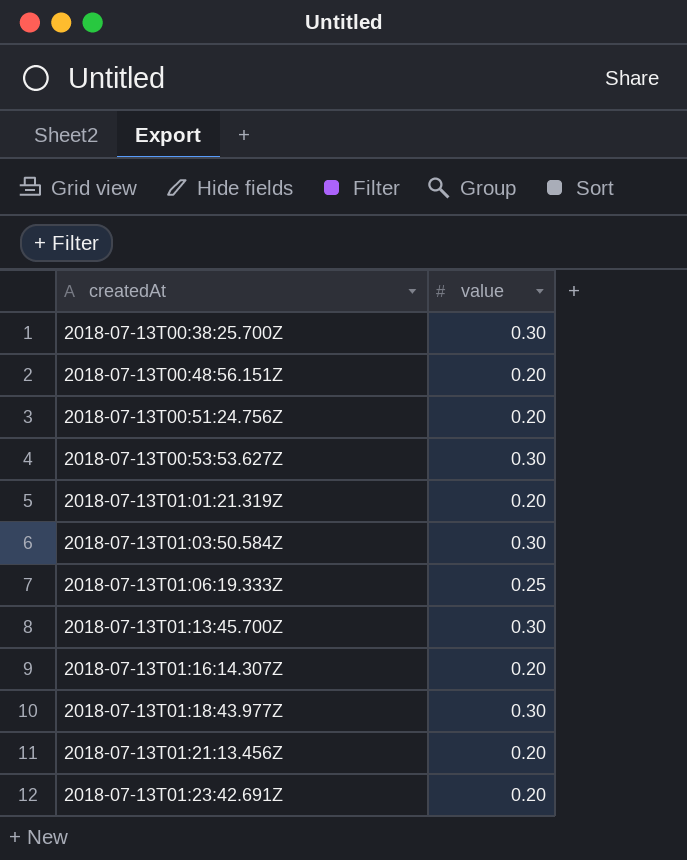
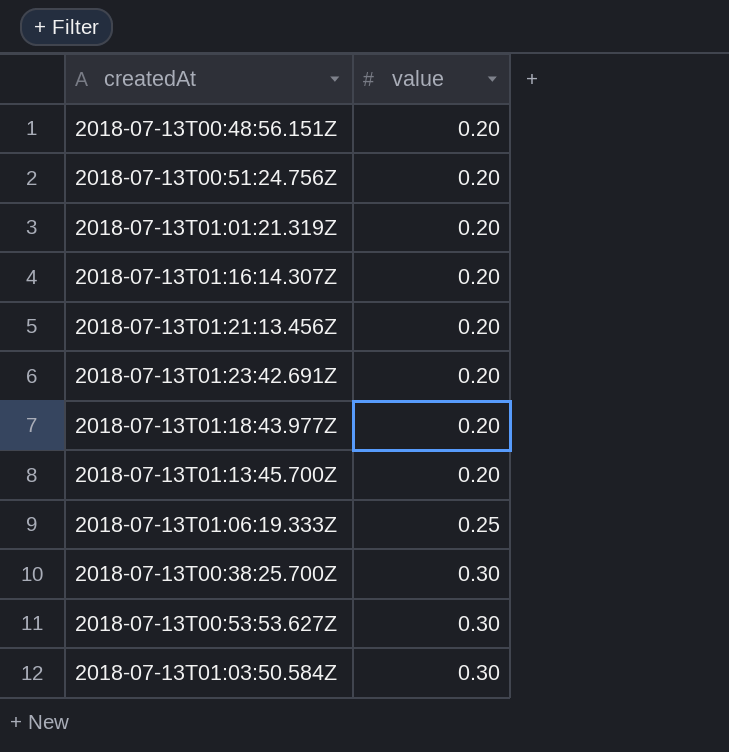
row order: createdAt ascending -> value ascending
2018-07-13T01:18:43.977Z | value: 0.30 -> 0.20
2018-07-13T01:13:45.700Z | value: 0.30 -> 0.20

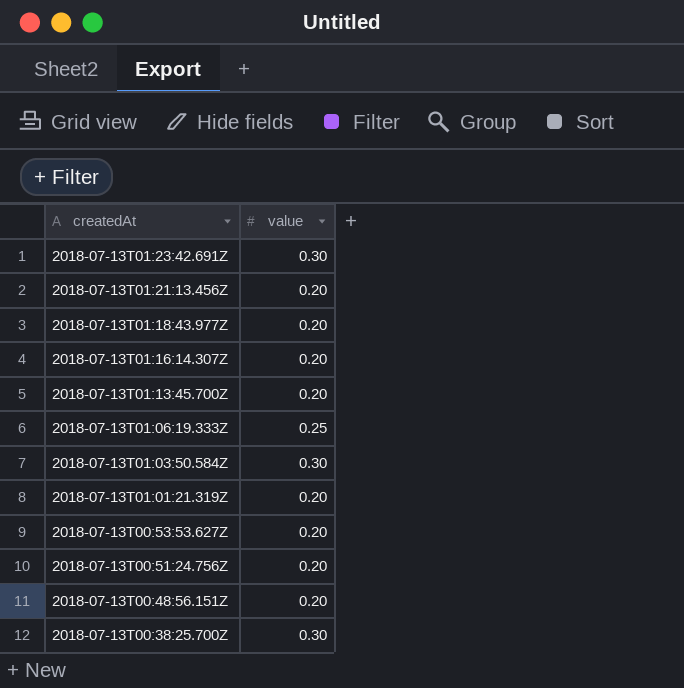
row order: value ascending -> createdAt descending
2018-07-13T01:23:42.691Z | value: 0.20 -> 0.30
2018-07-13T00:53:53.627Z | value: 0.30 -> 0.20

